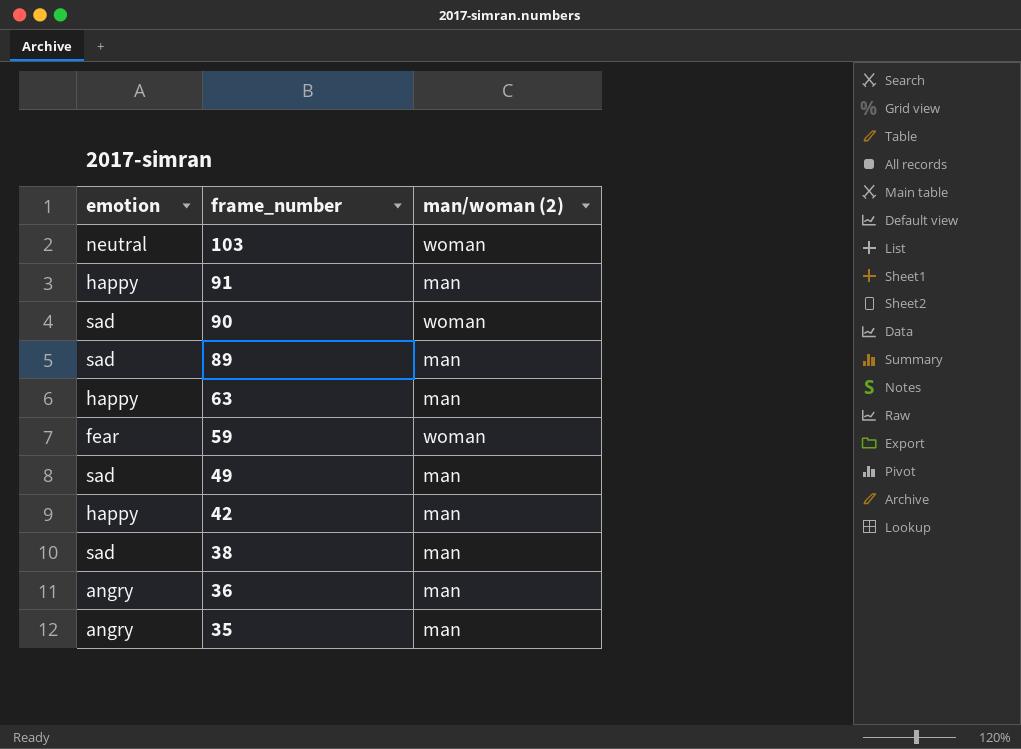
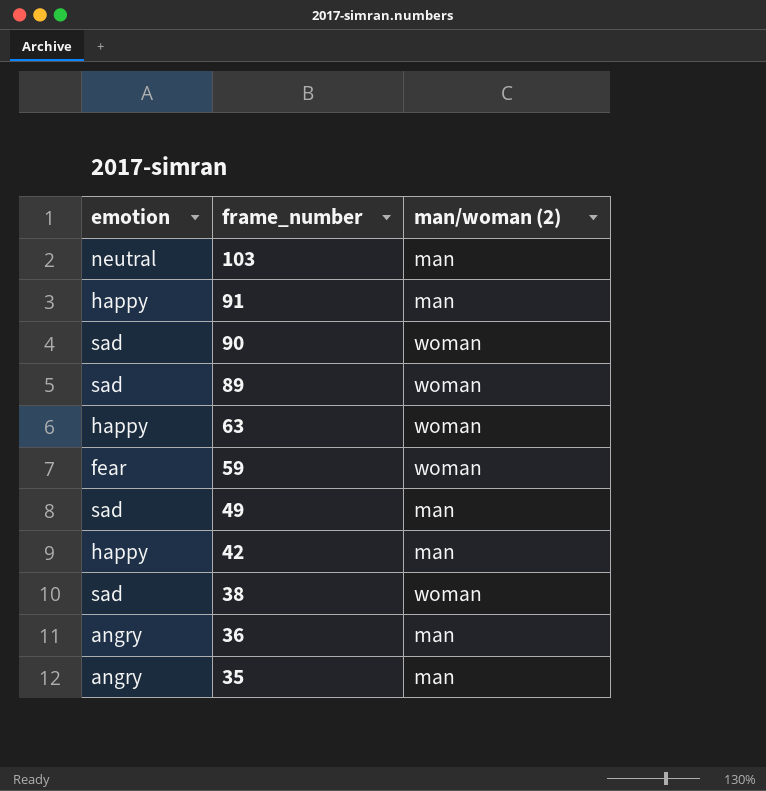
103 | man/woman (2): woman -> man
89 | man/woman (2): man -> woman
63 | man/woman (2): man -> woman
38 | man/woman (2): man -> woman

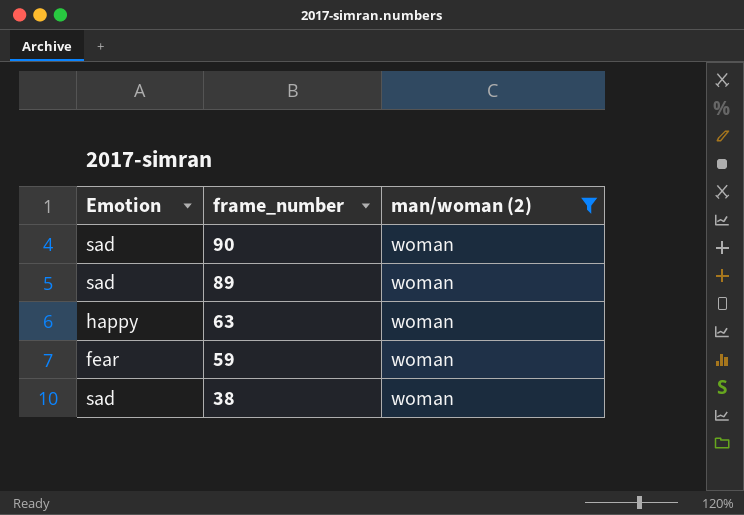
filter: none -> man/woman (2) = woman
column name: emotion -> Emotion

